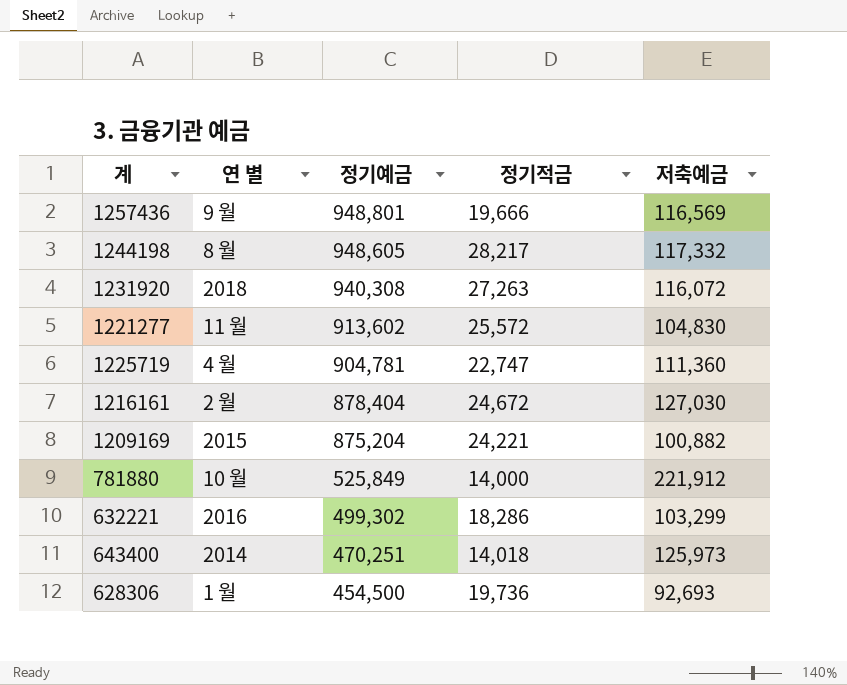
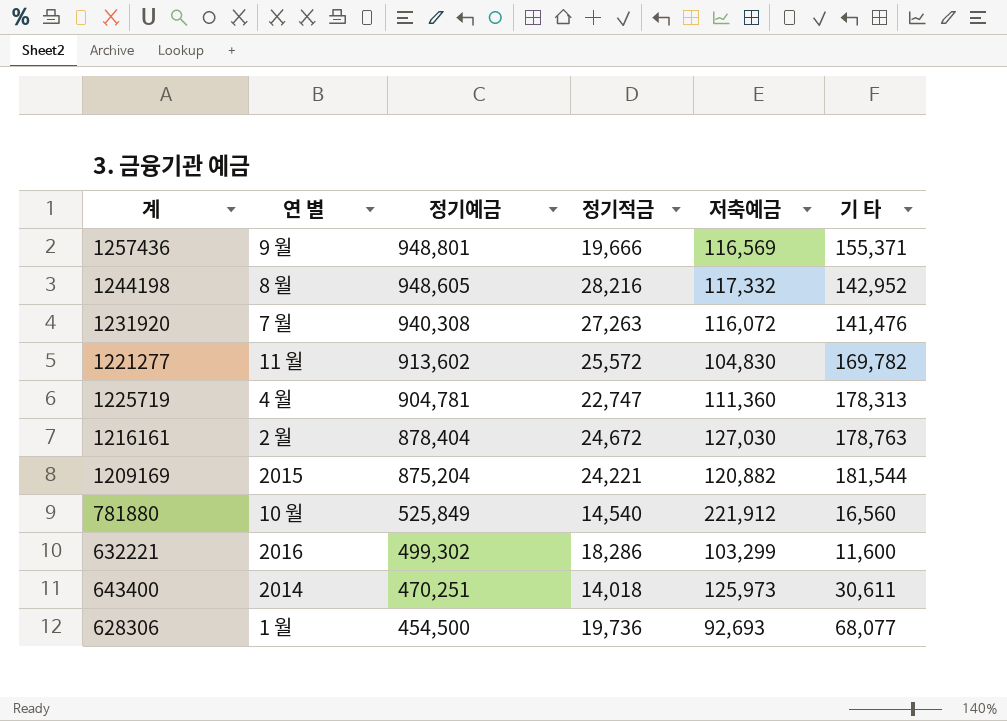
column 기 타 | position: none -> 6
1244198 | 정기적금: 28,217 -> 28,216
1231920 | 연 별: 2018 -> 7 월
1209169 | 저축예금: 100,882 -> 120,882
781880 | 정기적금: 14,000 -> 14,540

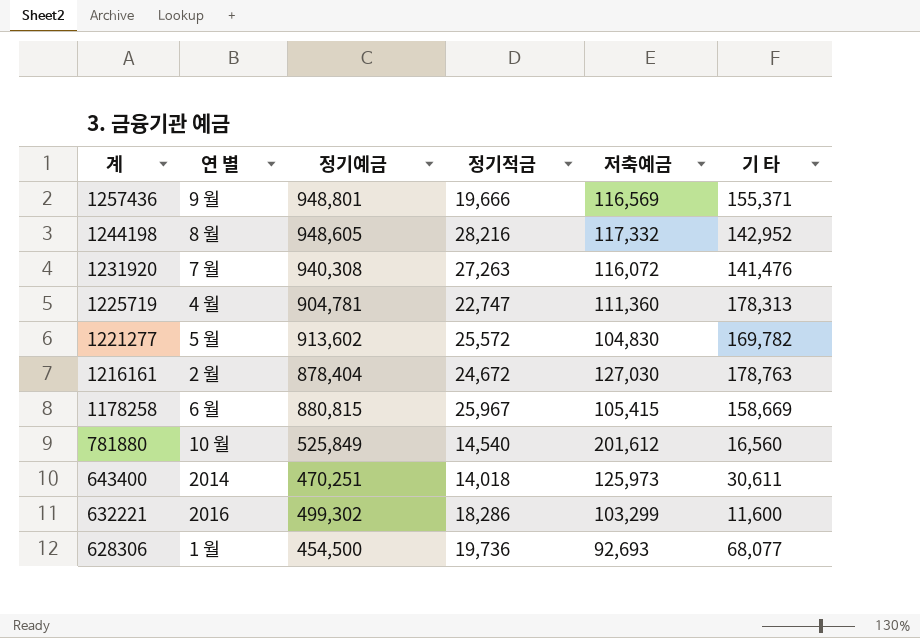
row order: 정기예금 descending -> 계 descending
row 1209169: 2015 | 875,204 | 24,221 | 120,882 | 181,544 -> none
1221277 | 연 별: 11 월 -> 5 월
row 1178258: none -> 6 월 | 880,815 | 25,967 | 105,415 | 158,669
781880 | 저축예금: 221,912 -> 201,612

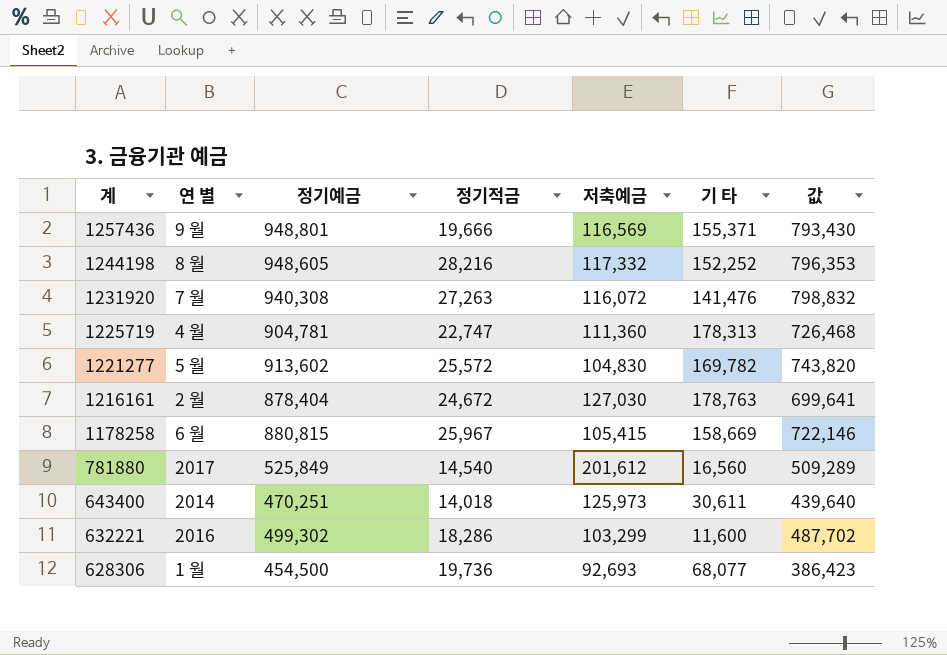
column 값 | formula: none -> [정기예금] - [기 타]
1244198 | 기 타: 142,952 -> 152,252
781880 | 연 별: 10 월 -> 2017

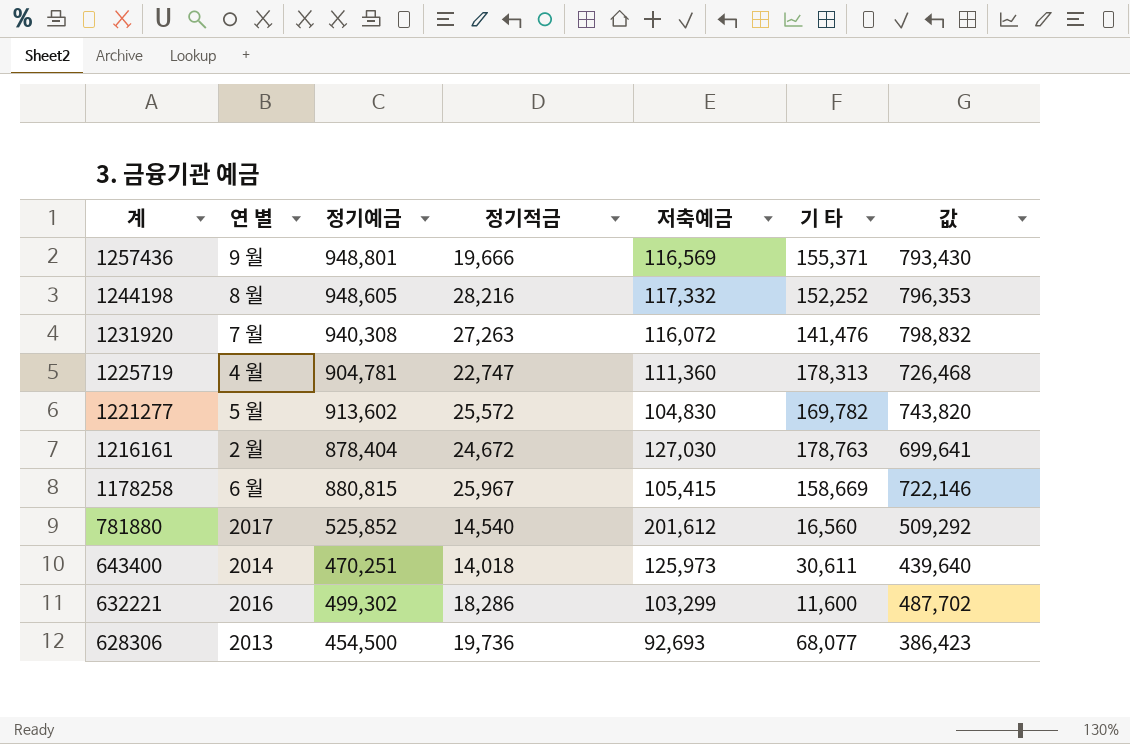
781880 | 정기예금: 525,849 -> 525,852
781880 | 값: 509,289 -> 509,292
628306 | 연 별: 1 월 -> 2013

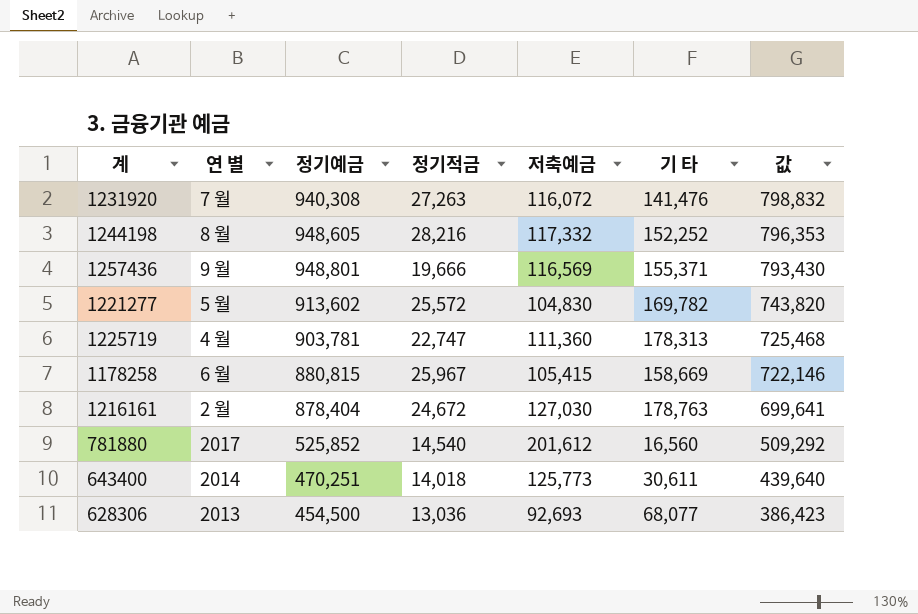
row order: 계 descending -> 값 descending
row 632221: 2016 | 499,302 | 18,286 | 103,299 | 11,600 | 487,702 -> none
1225719 | 정기예금: 904,781 -> 903,781
1225719 | 값: 726,468 -> 725,468
643400 | 저축예금: 125,973 -> 125,773
628306 | 정기적금: 19,736 -> 13,036

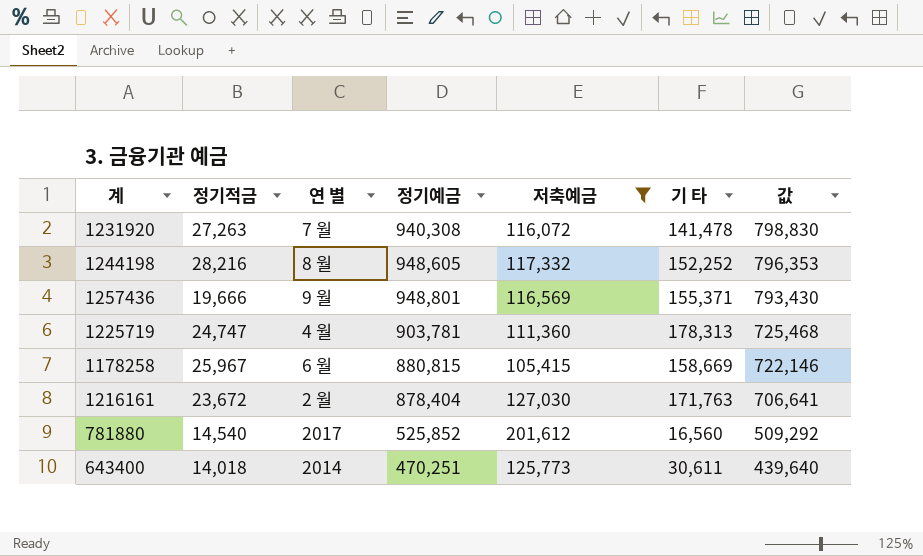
filter: none -> 저축예금 >= 105,415
column 정기적금 | position: 4 -> 2
1231920 | 기 타: 141,476 -> 141,478
1231920 | 값: 798,832 -> 798,830
1225719 | 정기적금: 22,747 -> 24,747
1216161 | 정기적금: 24,672 -> 23,672
1216161 | 기 타: 178,763 -> 171,763
1216161 | 값: 699,641 -> 706,641

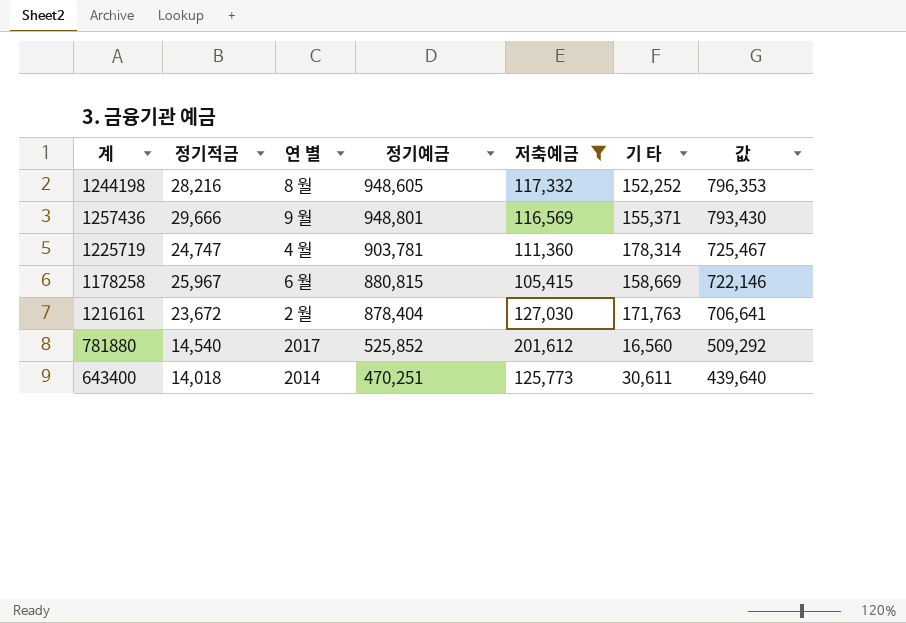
row 1231920: 27,263 | 7 월 | 940,308 | 116,072 | 141,478 | 798,830 -> none
1257436 | 정기적금: 19,666 -> 29,666
1225719 | 기 타: 178,313 -> 178,314
1225719 | 값: 725,468 -> 725,467

